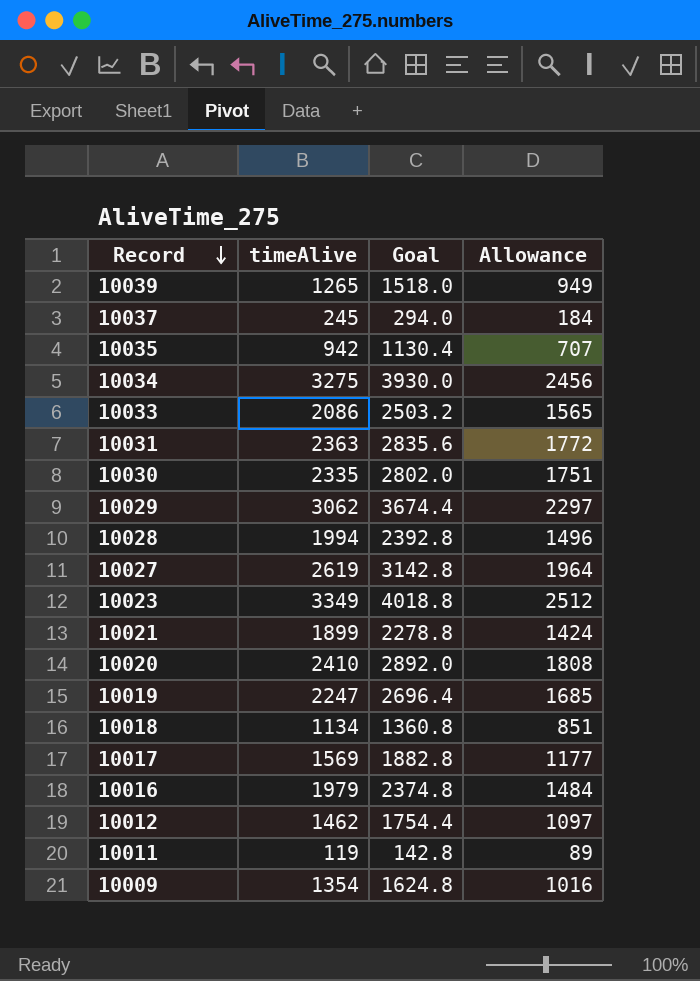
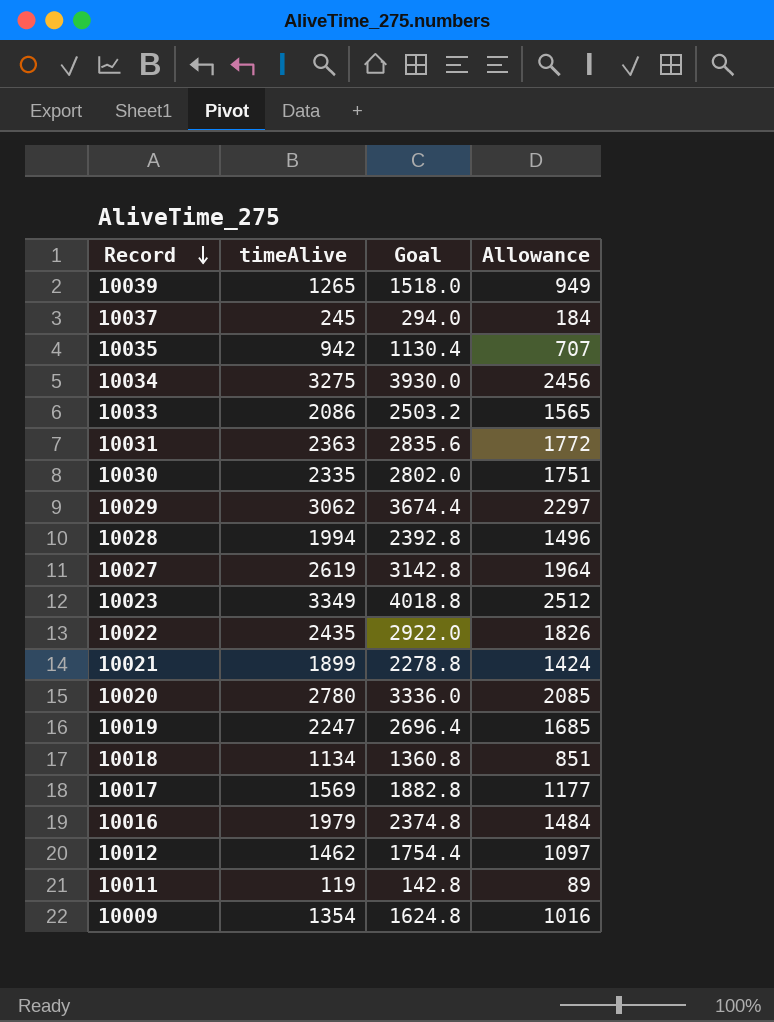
row 10022: none -> 2435 | 2922.0 | 1826
10020 | timeAlive: 2410 -> 2780
10020 | Goal: 2892.0 -> 3336.0
10020 | Allowance: 1808 -> 2085

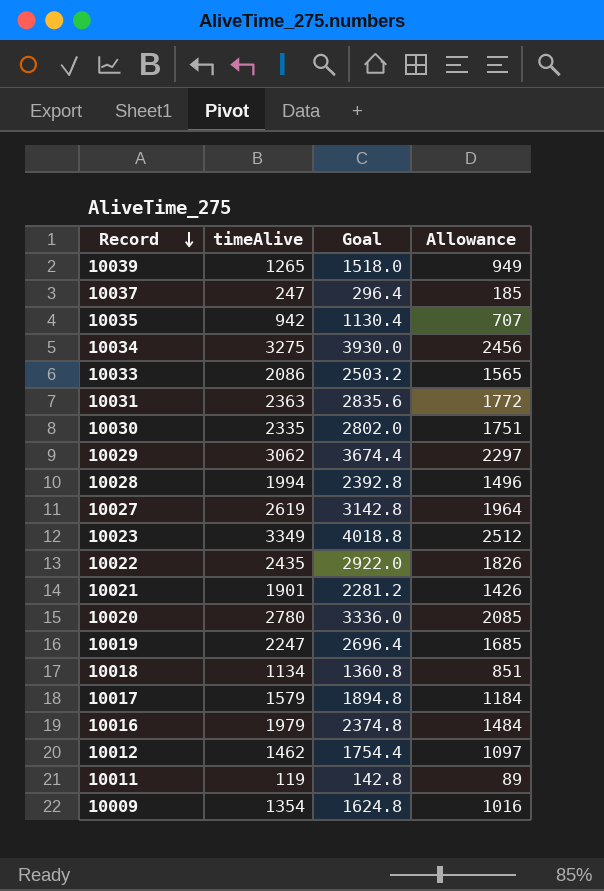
10037 | timeAlive: 245 -> 247
10037 | Goal: 294.0 -> 296.4
10037 | Allowance: 184 -> 185
10021 | timeAlive: 1899 -> 1901
10021 | Goal: 2278.8 -> 2281.2
10021 | Allowance: 1424 -> 1426
10017 | timeAlive: 1569 -> 1579
10017 | Goal: 1882.8 -> 1894.8
10017 | Allowance: 1177 -> 1184

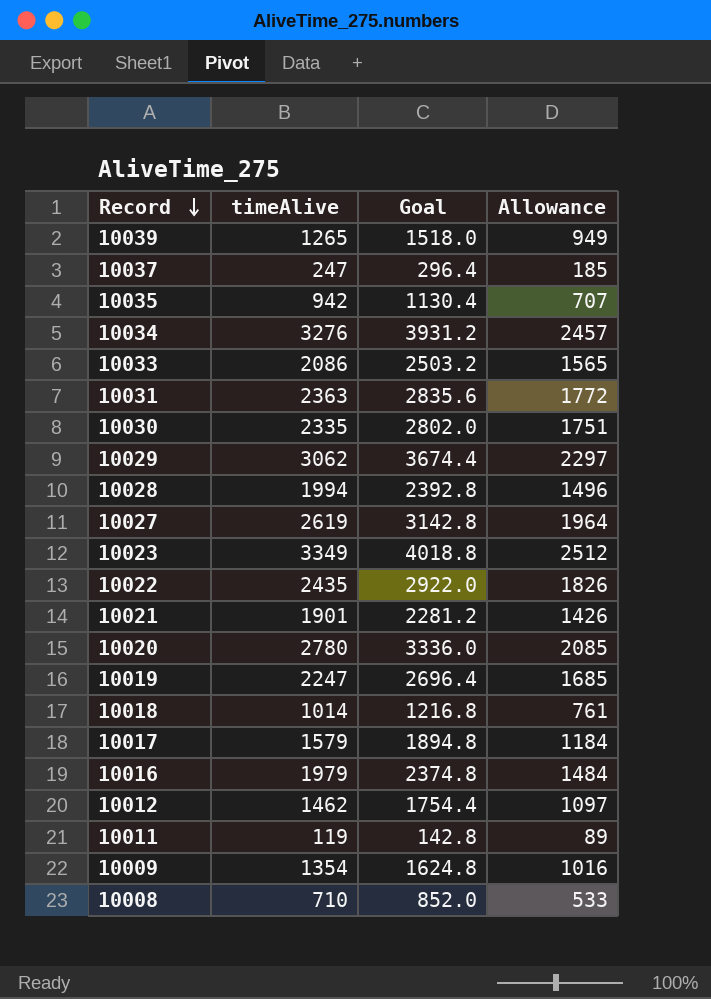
10034 | timeAlive: 3275 -> 3276
10034 | Goal: 3930.0 -> 3931.2
10034 | Allowance: 2456 -> 2457
10018 | timeAlive: 1134 -> 1014
10018 | Goal: 1360.8 -> 1216.8
10018 | Allowance: 851 -> 761
row 10008: none -> 710 | 852.0 | 533

